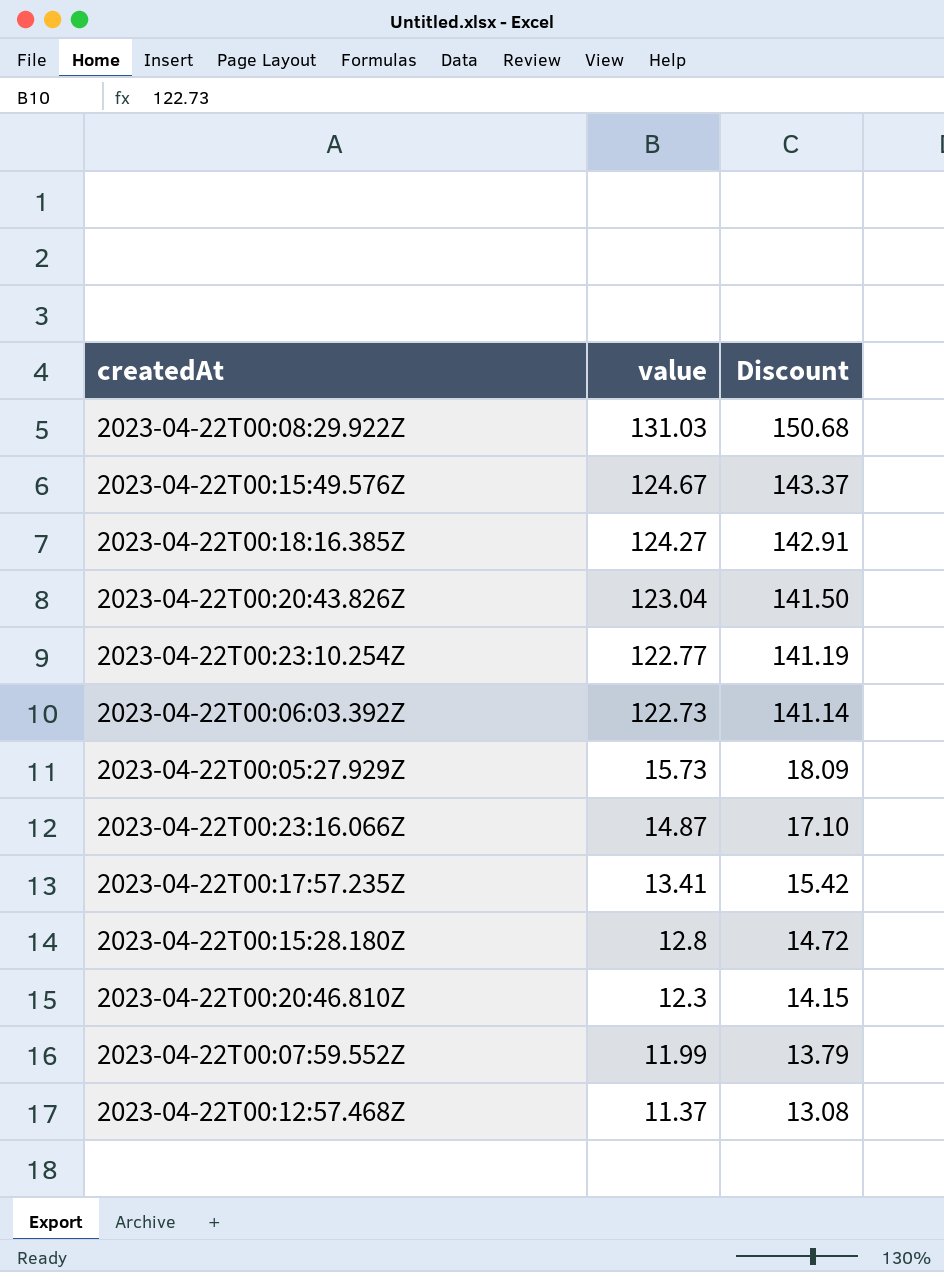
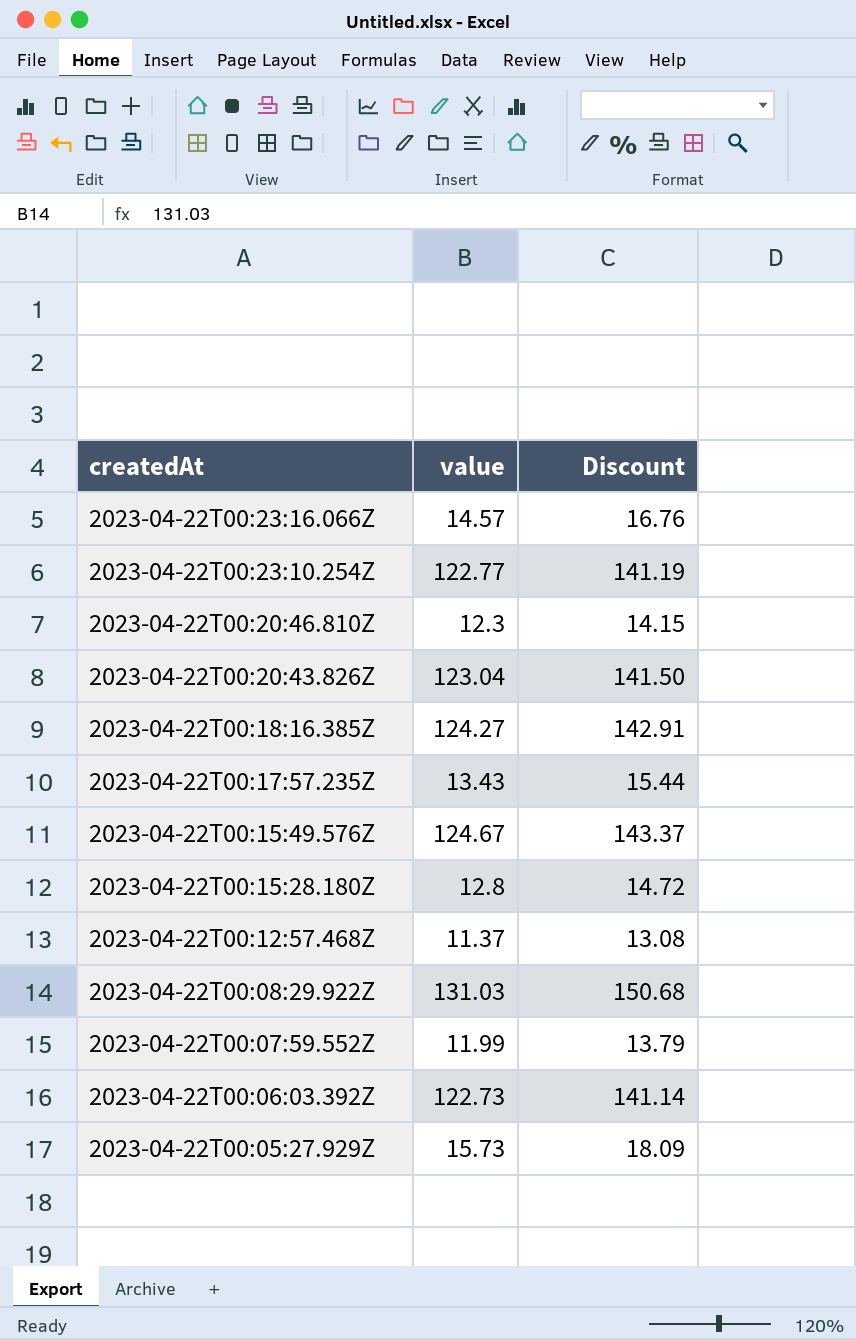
row order: value descending -> createdAt descending
2023-04-22T00:23:16.066Z | value: 14.87 -> 14.57
2023-04-22T00:23:16.066Z | Discount: 17.10 -> 16.76
2023-04-22T00:17:57.235Z | value: 13.41 -> 13.43
2023-04-22T00:17:57.235Z | Discount: 15.42 -> 15.44

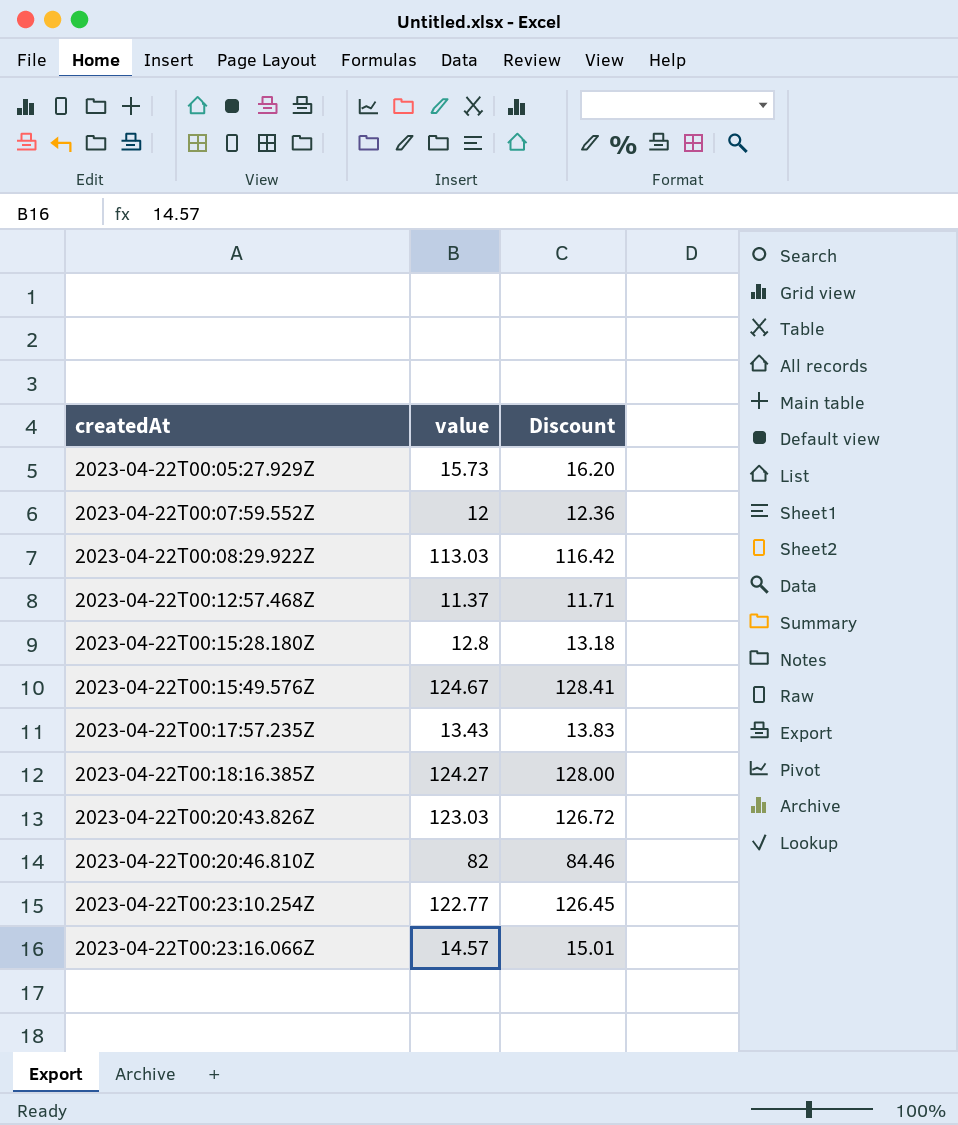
row order: createdAt descending -> createdAt ascending
column Discount | formula: [value] * 1.15 -> [value] * 1.03
row 2023-04-22T00:06:03.392Z: 122.73 | 141.14 -> none
2023-04-22T00:07:59.552Z | value: 11.99 -> 12
2023-04-22T00:08:29.922Z | value: 131.03 -> 113.03
2023-04-22T00:20:43.826Z | value: 123.04 -> 123.03
2023-04-22T00:20:46.810Z | value: 12.3 -> 82

